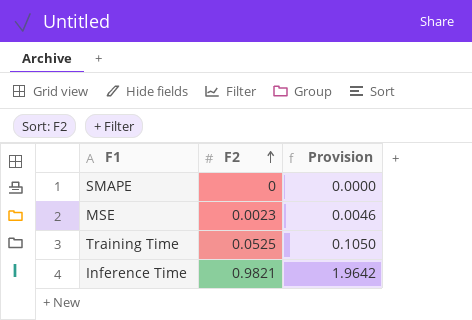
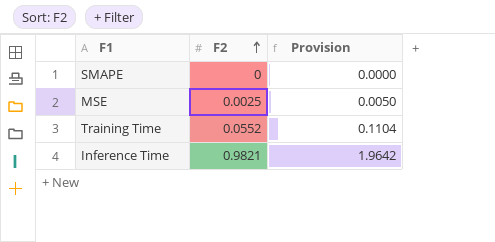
MSE | F2: 0.0023 -> 0.0025
MSE | Provision: 0.0046 -> 0.0050
Training Time | F2: 0.0525 -> 0.0552
Training Time | Provision: 0.1050 -> 0.1104

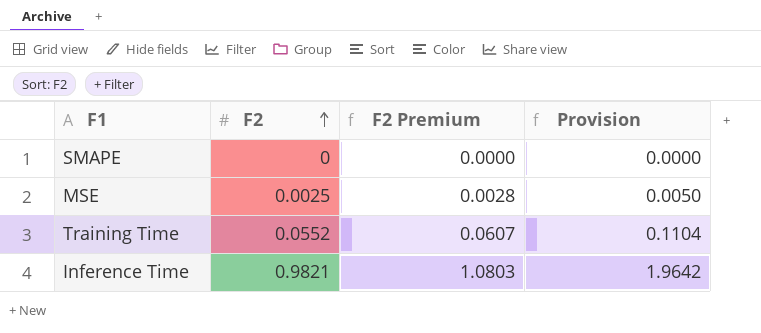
column F2 Premium | formula: none -> [F2] * 1.1

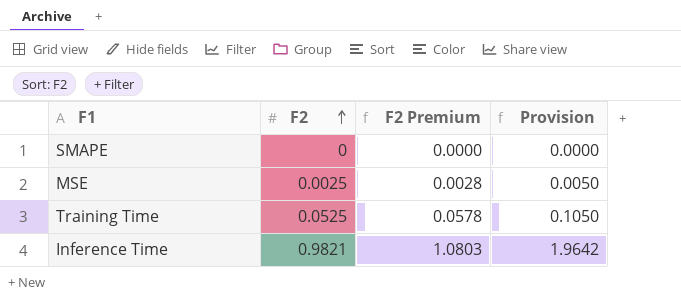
Training Time | F2: 0.0552 -> 0.0525
Training Time | F2 Premium: 0.0607 -> 0.0578
Training Time | Provision: 0.1104 -> 0.1050

